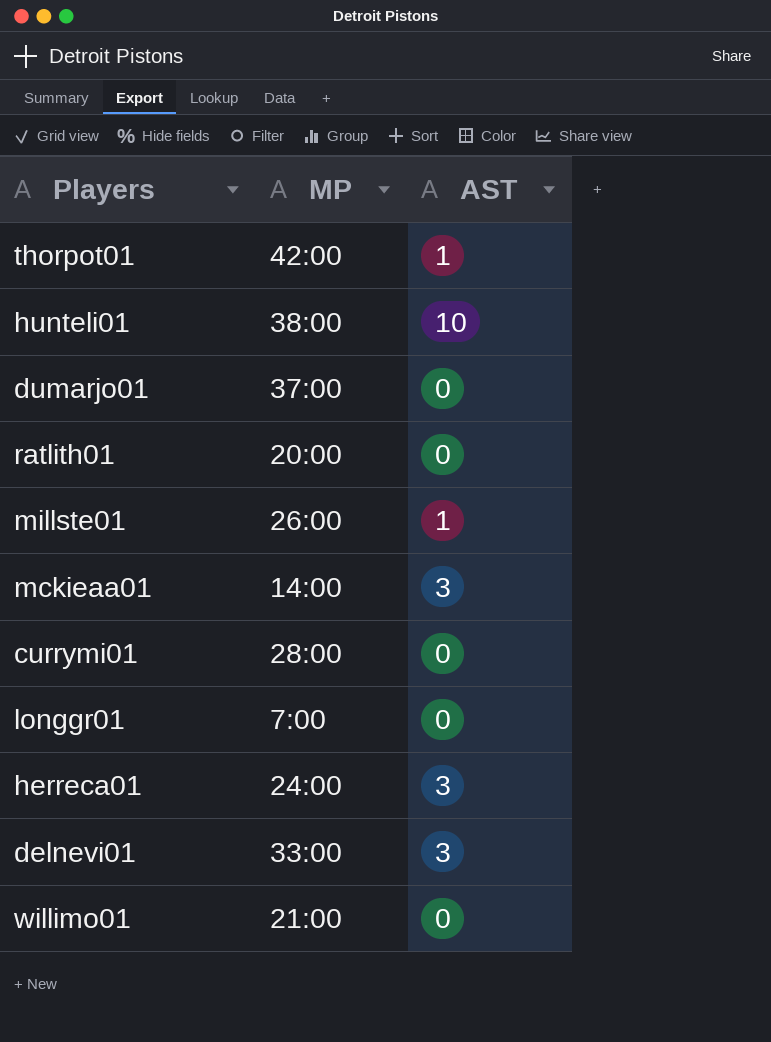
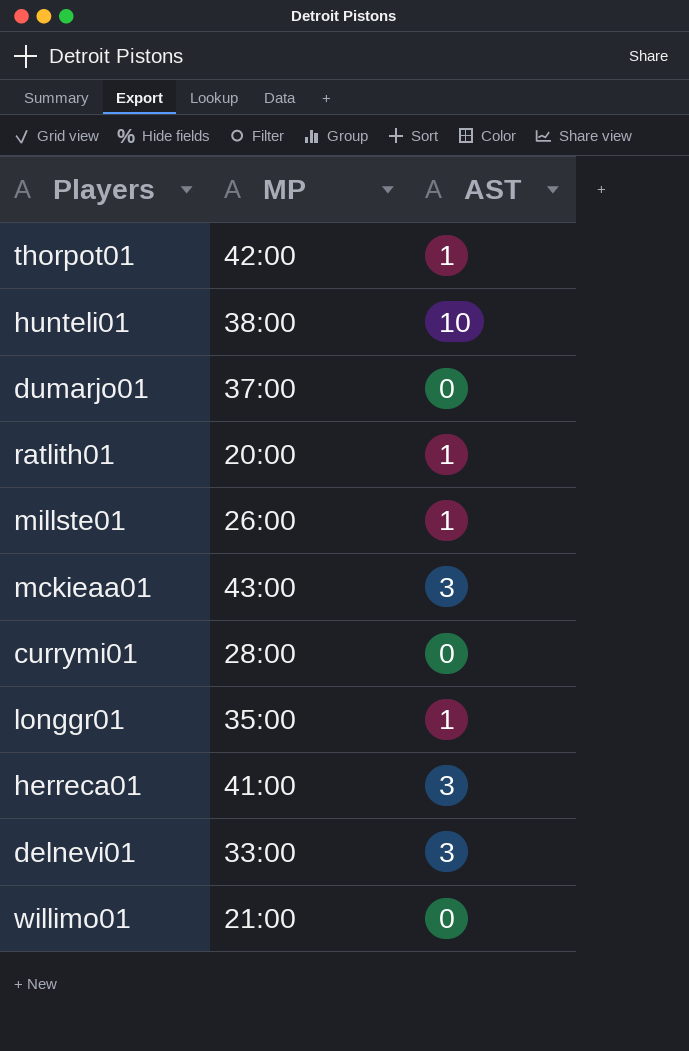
ratlith01 | AST: 0 -> 1
mckieaa01 | MP: 14:00 -> 43:00
longgr01 | MP: 7:00 -> 35:00
longgr01 | AST: 0 -> 1
herreca01 | MP: 24:00 -> 41:00

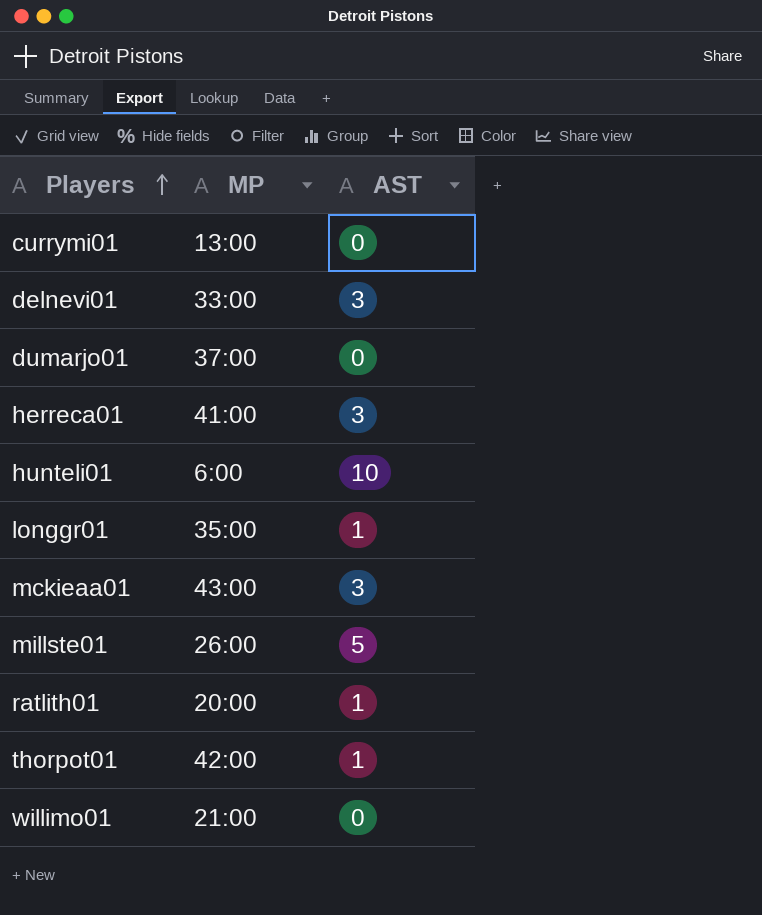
row order: none -> Players ascending
currymi01 | MP: 28:00 -> 13:00
hunteli01 | MP: 38:00 -> 6:00
millste01 | AST: 1 -> 5

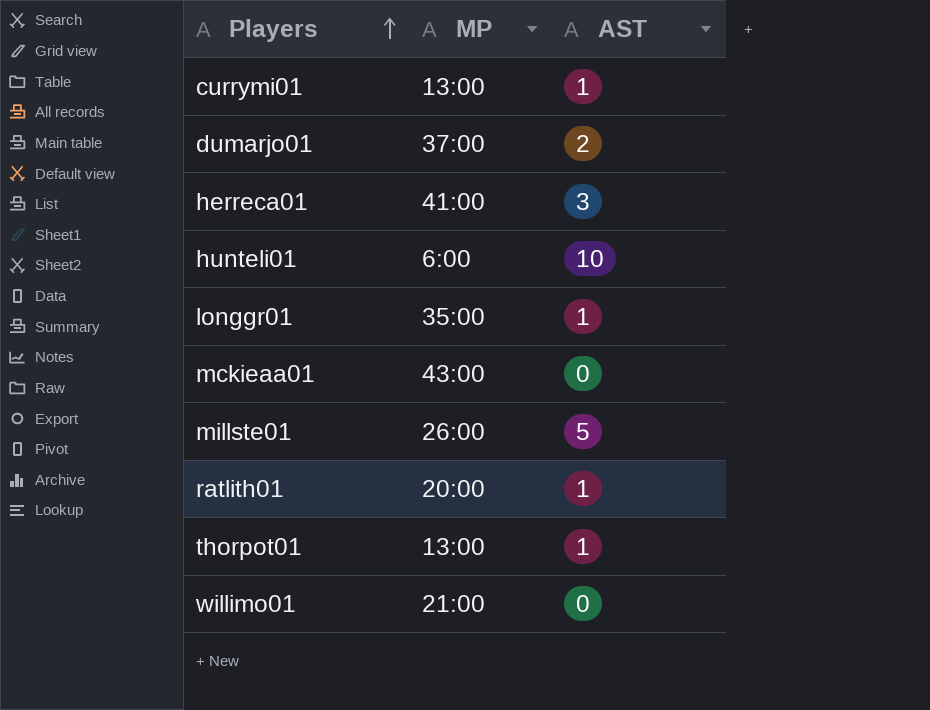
row delnevi01: 33:00 | 3 -> none
currymi01 | AST: 0 -> 1
dumarjo01 | AST: 0 -> 2
mckieaa01 | AST: 3 -> 0
thorpot01 | MP: 42:00 -> 13:00

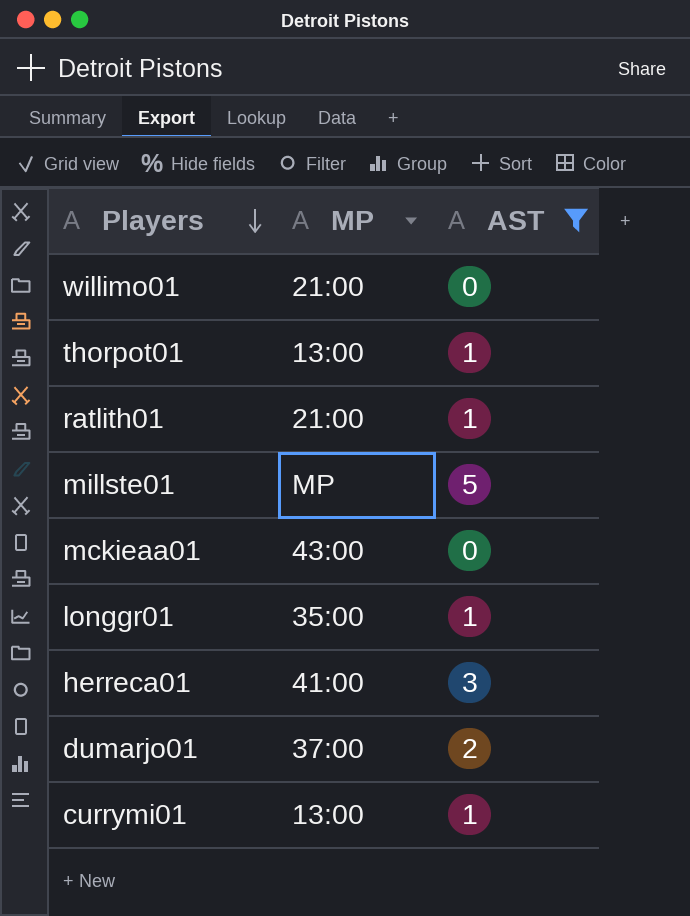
filter: none -> AST != 10
row order: Players ascending -> Players descending
ratlith01 | MP: 20:00 -> 21:00
millste01 | MP: 26:00 -> MP

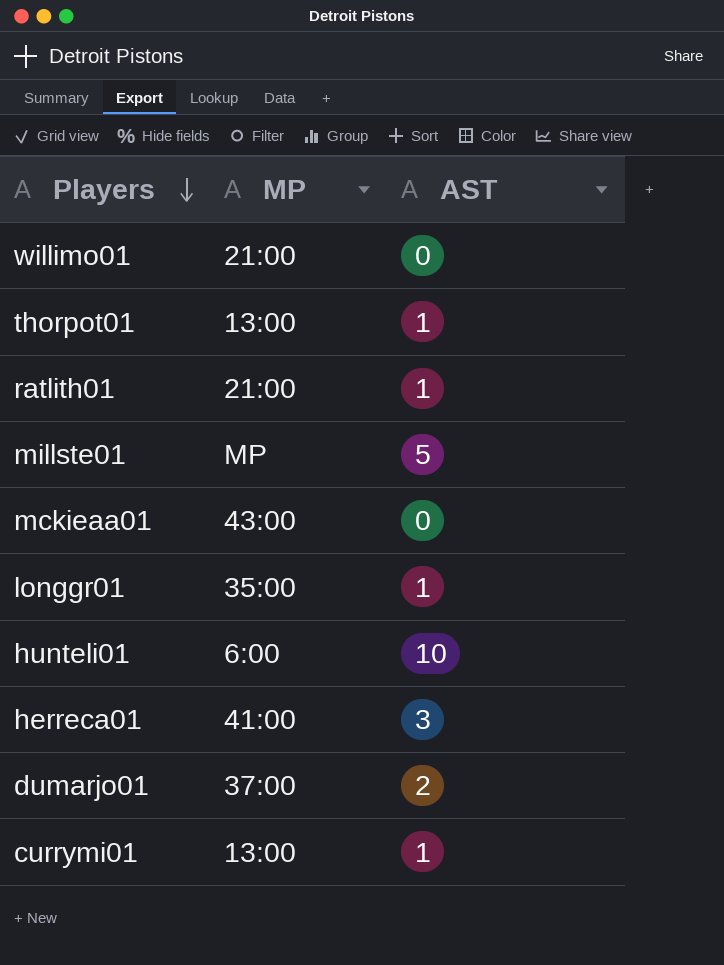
filter: AST != 10 -> none

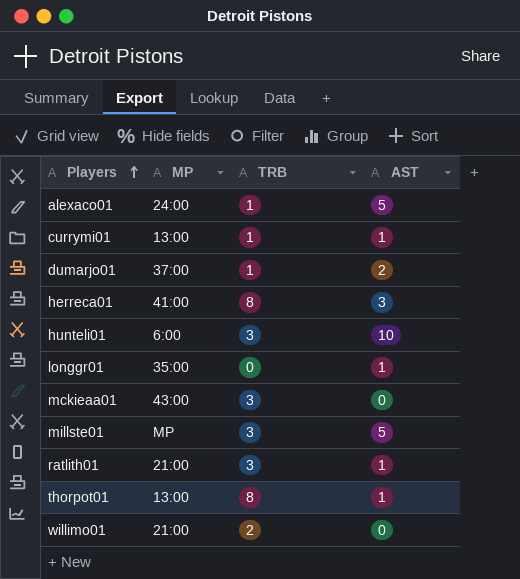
row order: Players descending -> Players ascending
column TRB | position: none -> 3
row alexaco01: none -> 24:00 | 1 | 5

